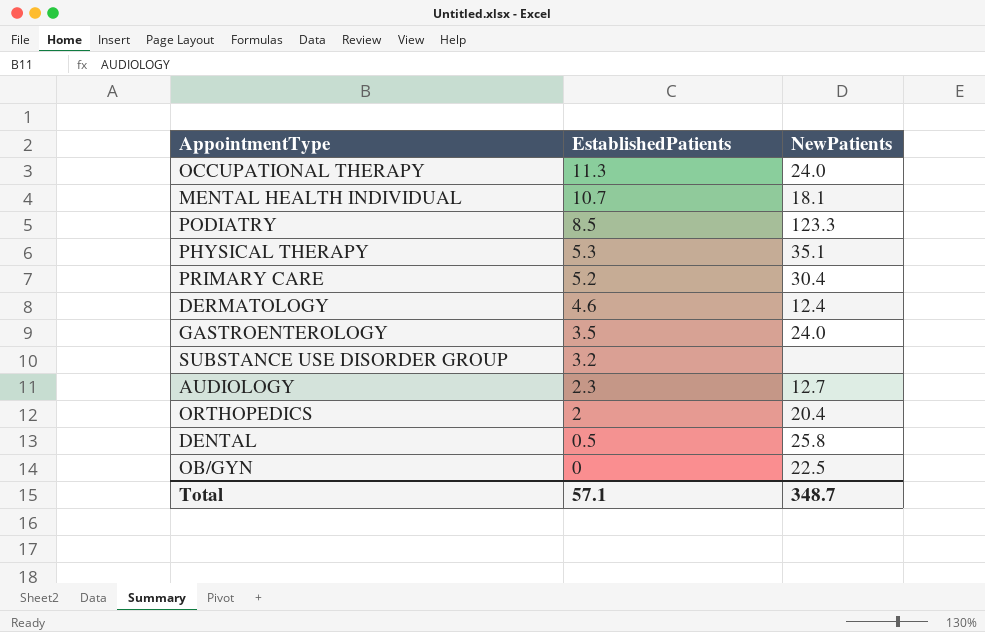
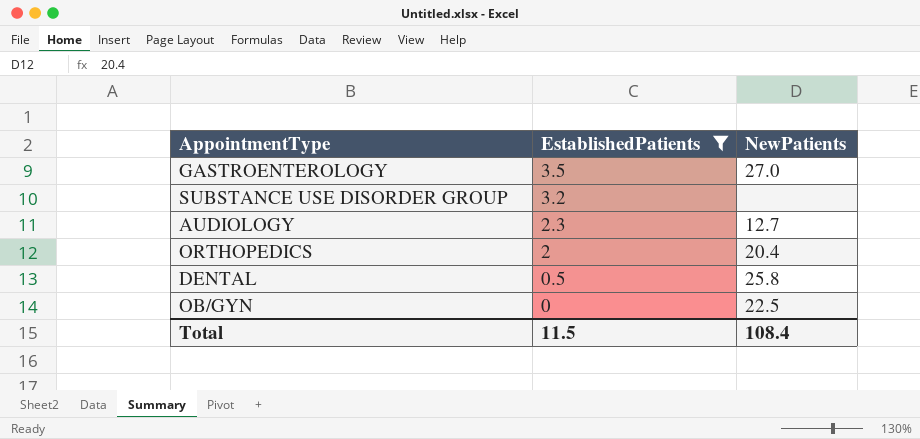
filter: none -> EstablishedPatients <= 3.5
GASTROENTEROLOGY | NewPatients: 24.0 -> 27.0
Total | EstablishedPatients: 57.1 -> 11.5
Total | NewPatients: 348.7 -> 108.4

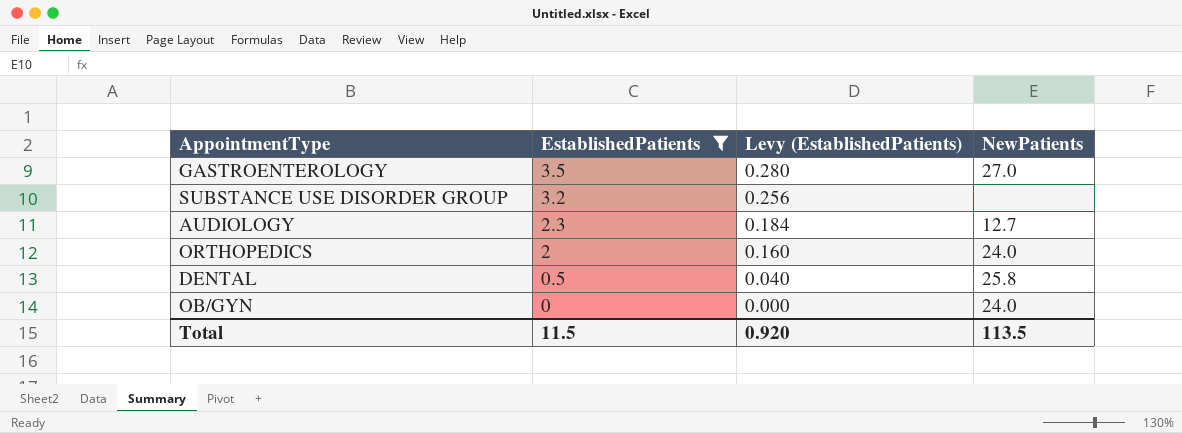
column Levy (EstablishedPatients) | formula: none -> [EstablishedPatients] * 0.08
ORTHOPEDICS | NewPatients: 20.4 -> 24.0
OB/GYN | NewPatients: 22.5 -> 24.0
Total | NewPatients: 108.4 -> 113.5

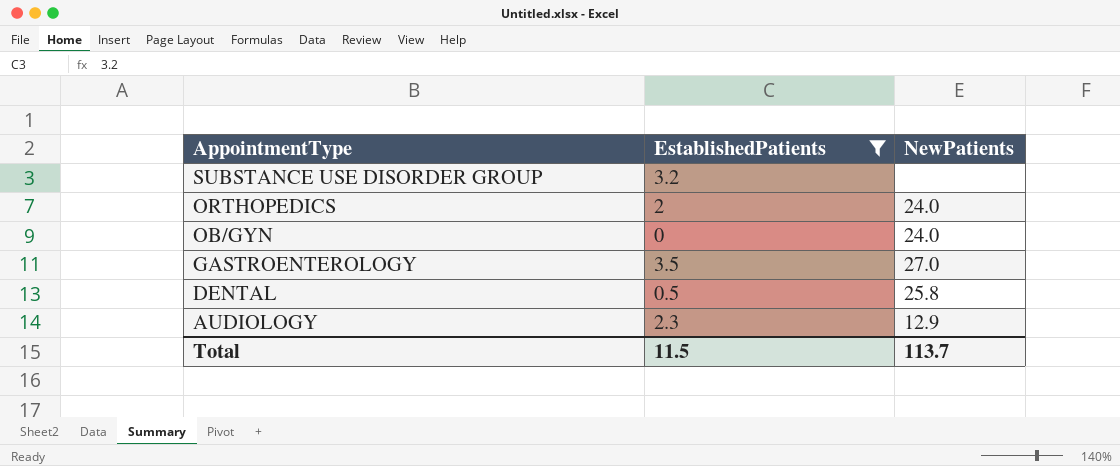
row order: EstablishedPatients descending -> AppointmentType descending
column Levy (EstablishedPatients) | formula: [EstablishedPatients] * 0.08 -> none
AUDIOLOGY | NewPatients: 12.7 -> 12.9
Total | NewPatients: 113.5 -> 113.7

